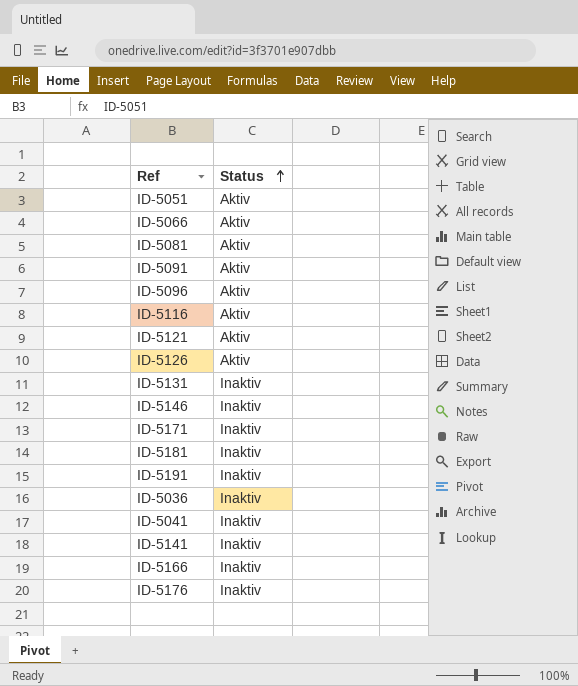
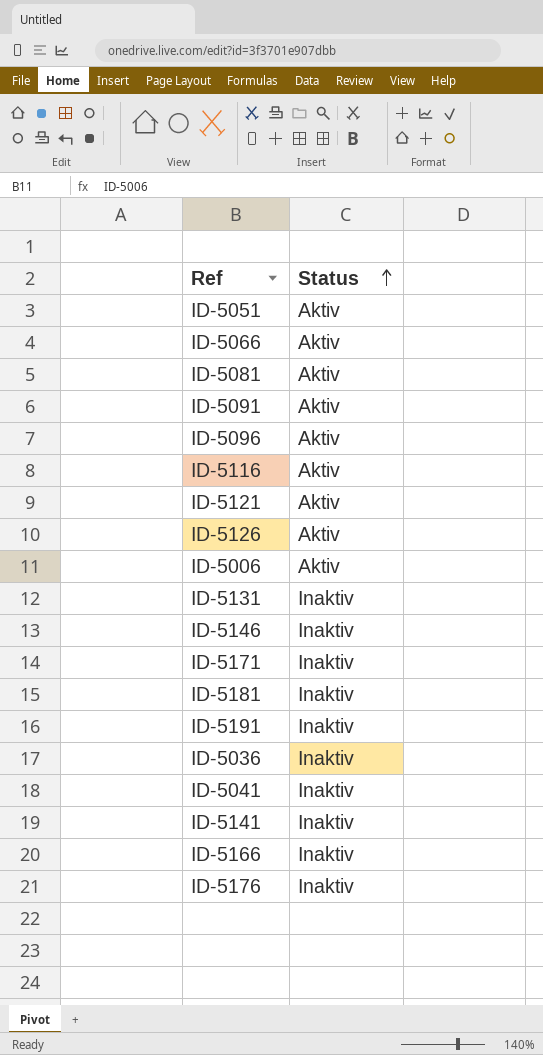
row ID-5006: none -> Aktiv

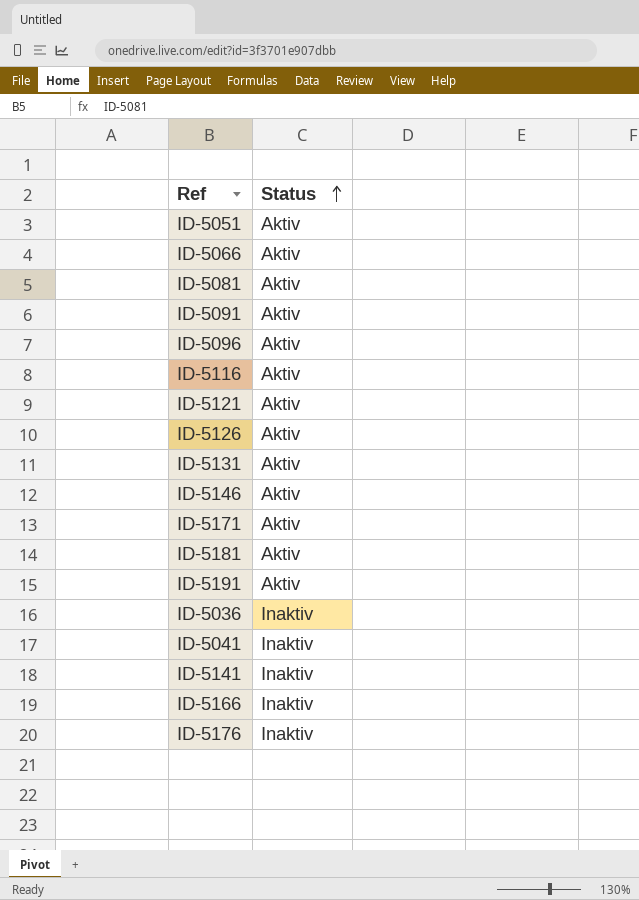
row ID-5006: Aktiv -> none
ID-5131 | Status: Inaktiv -> Aktiv
ID-5146 | Status: Inaktiv -> Aktiv
ID-5171 | Status: Inaktiv -> Aktiv
ID-5181 | Status: Inaktiv -> Aktiv
ID-5191 | Status: Inaktiv -> Aktiv

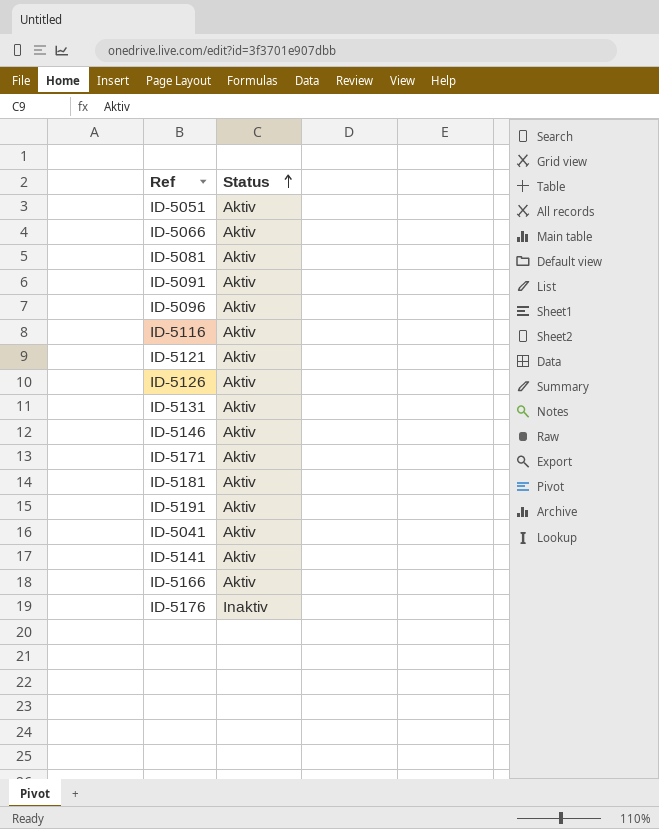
row ID-5036: Inaktiv -> none
ID-5041 | Status: Inaktiv -> Aktiv
ID-5141 | Status: Inaktiv -> Aktiv
ID-5166 | Status: Inaktiv -> Aktiv

